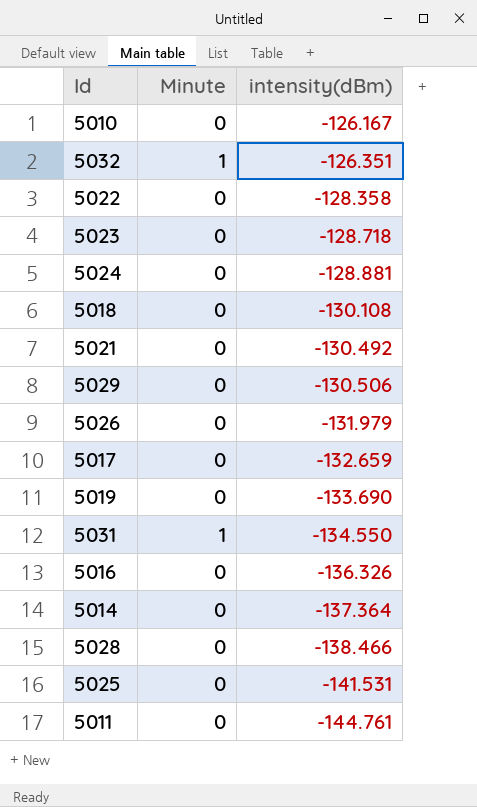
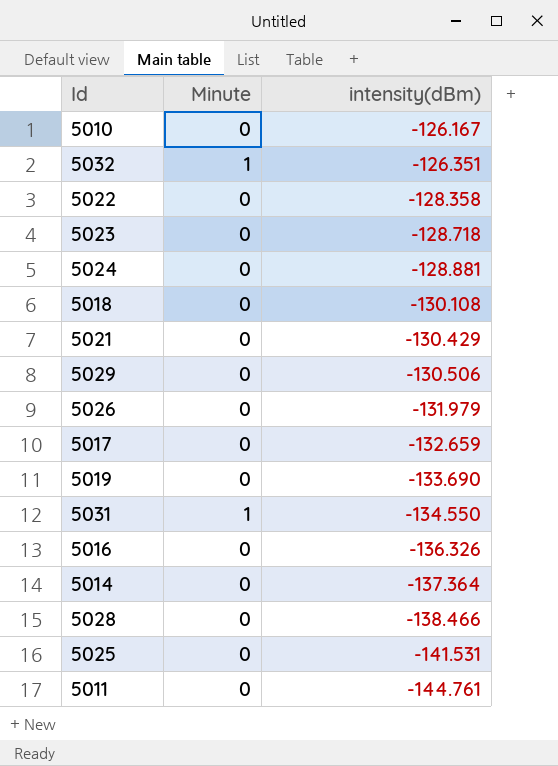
5021 | intensity(dBm): -130.492 -> -130.429

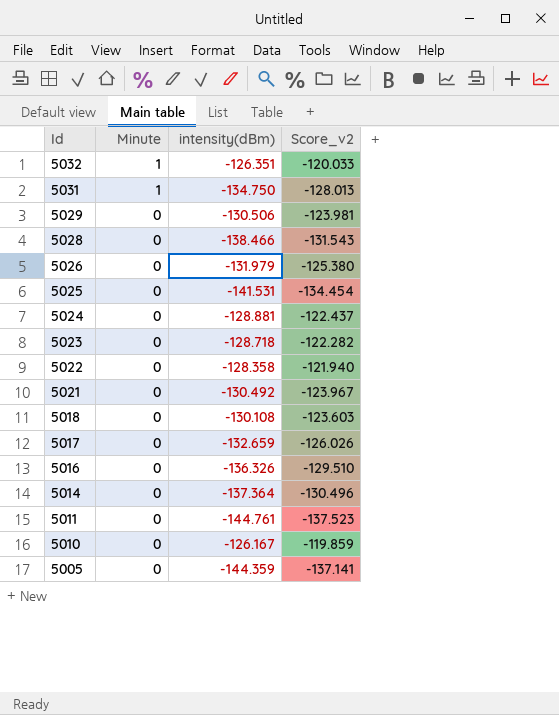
row order: intensity(dBm) descending -> Id descending
column Score_v2 | formula: none -> [intensity(dBm)] * 0.95
row 5019: 0 | -133.690 -> none
5031 | intensity(dBm): -134.550 -> -134.750
5021 | intensity(dBm): -130.429 -> -130.492
row 5005: none -> 0 | -144.359 | -137.141

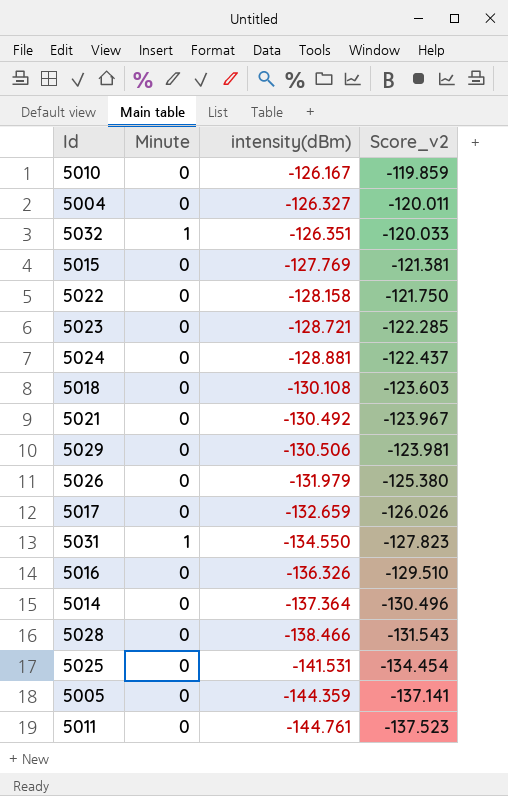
row order: Id descending -> intensity(dBm) descending
row 5004: none -> 0 | -126.327 | -120.011
row 5015: none -> 0 | -127.769 | -121.381
5022 | intensity(dBm): -128.358 -> -128.158
5022 | Score_v2: -121.940 -> -121.750
5023 | intensity(dBm): -128.718 -> -128.721
5023 | Score_v2: -122.282 -> -122.285
5031 | intensity(dBm): -134.750 -> -134.550
5031 | Score_v2: -128.013 -> -127.823

